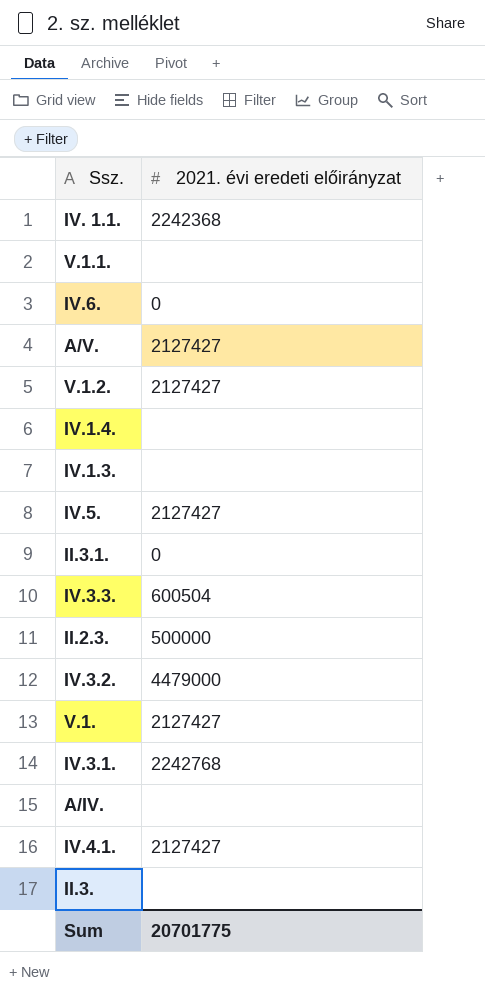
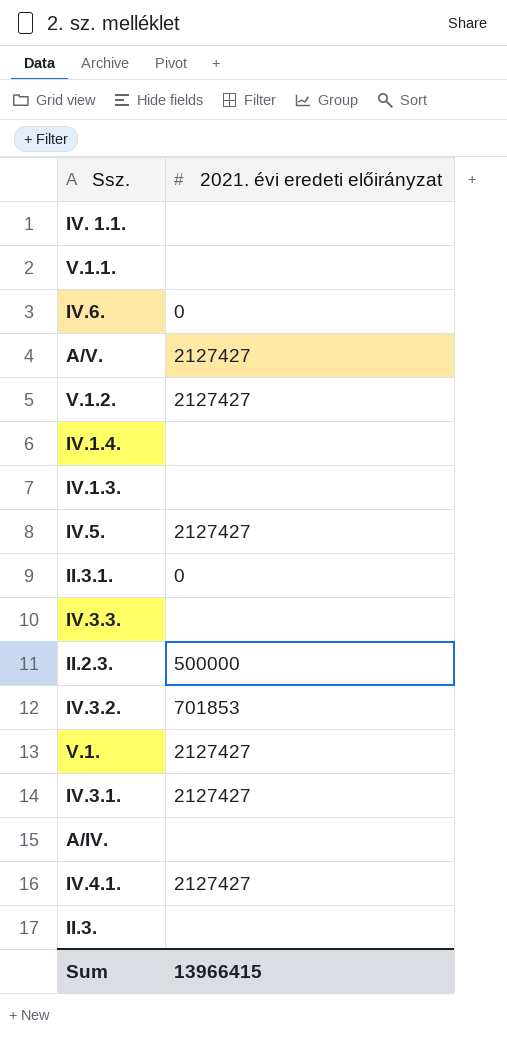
IV. 1.1. | 2021. évi eredeti előirányzat: 2242368 -> none
IV.3.3. | 2021. évi eredeti előirányzat: 600504 -> none
IV.3.2. | 2021. évi eredeti előirányzat: 4479000 -> 701853
IV.3.1. | 2021. évi eredeti előirányzat: 2242768 -> 2127427
Sum | 2021. évi eredeti előirányzat: 20701775 -> 13966415

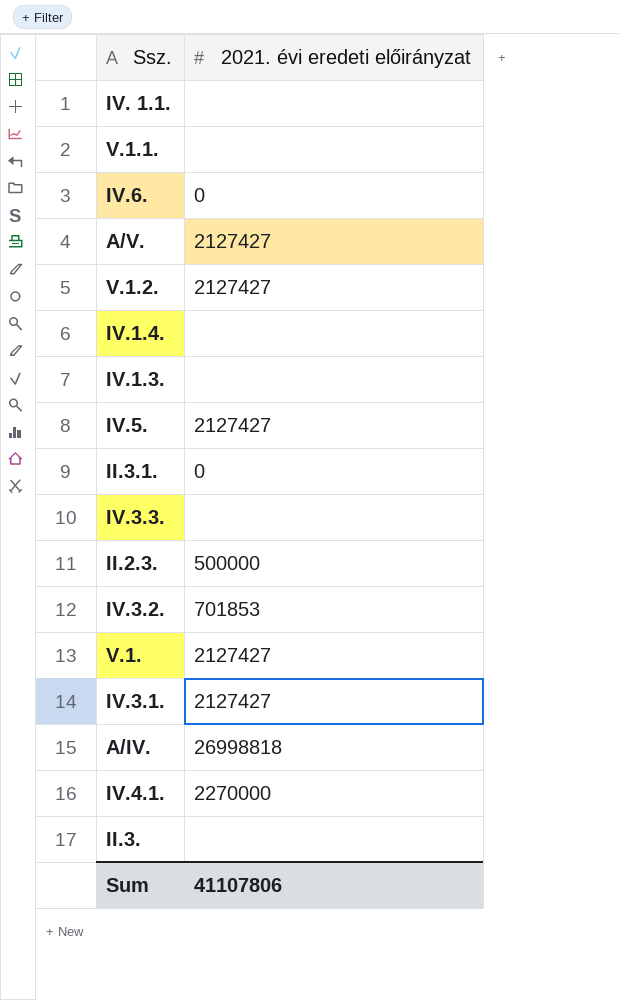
A/IV. | 2021. évi eredeti előirányzat: none -> 26998818
IV.4.1. | 2021. évi eredeti előirányzat: 2127427 -> 2270000
Sum | 2021. évi eredeti előirányzat: 13966415 -> 41107806

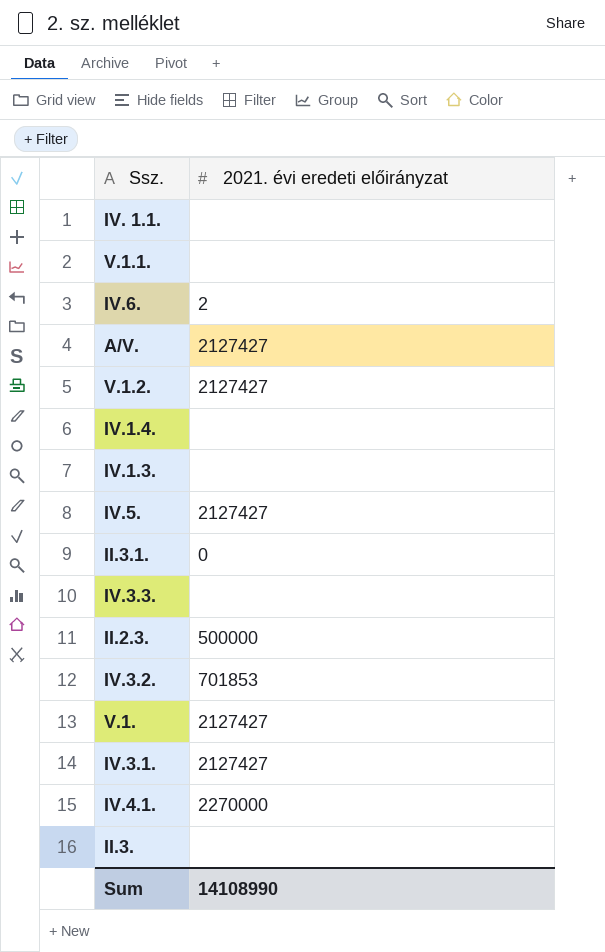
row A/IV.: 26998818 -> none
IV.6. | 2021. évi eredeti előirányzat: 0 -> 2
Sum | 2021. évi eredeti előirányzat: 41107806 -> 14108990

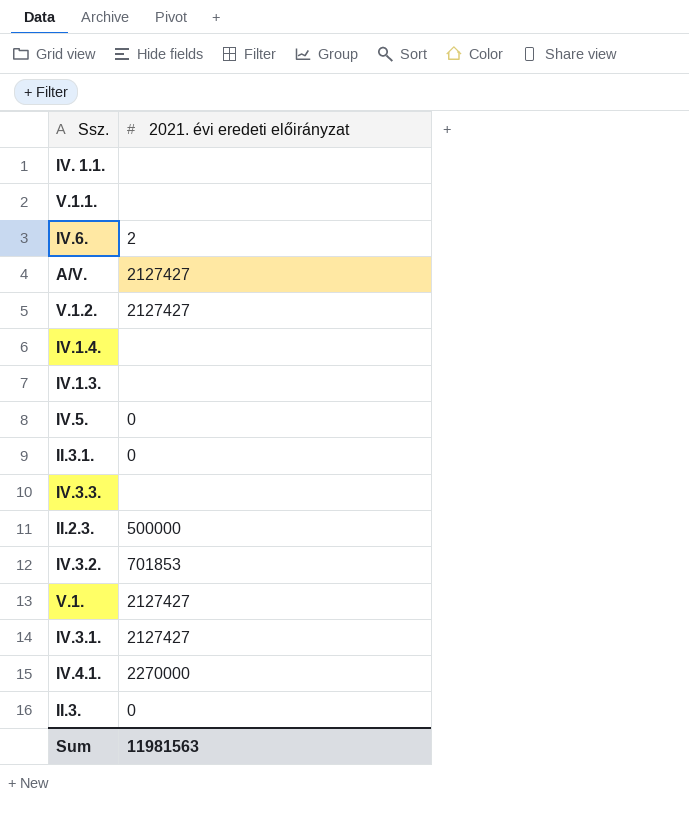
IV.5. | 2021. évi eredeti előirányzat: 2127427 -> 0
II.3. | 2021. évi eredeti előirányzat: none -> 0
Sum | 2021. évi eredeti előirányzat: 14108990 -> 11981563

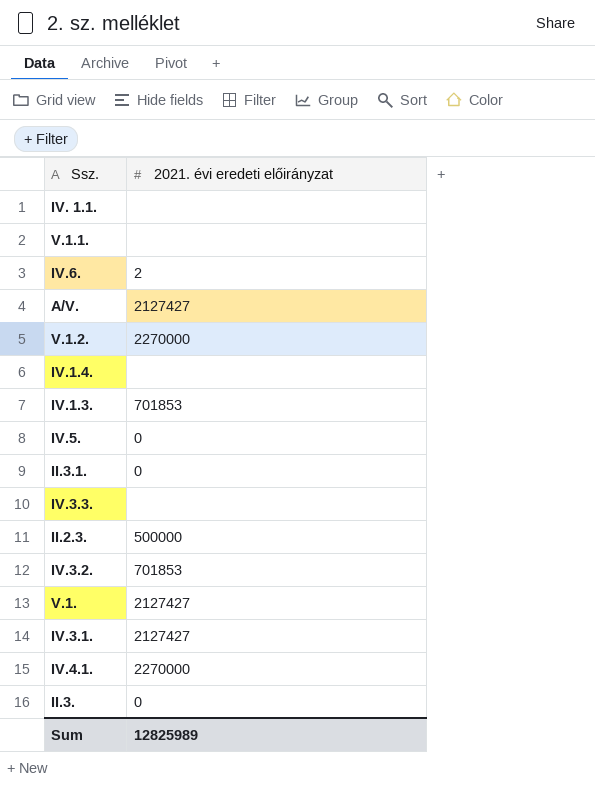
V.1.2. | 2021. évi eredeti előirányzat: 2127427 -> 2270000
IV.1.3. | 2021. évi eredeti előirányzat: none -> 701853
Sum | 2021. évi eredeti előirányzat: 11981563 -> 12825989

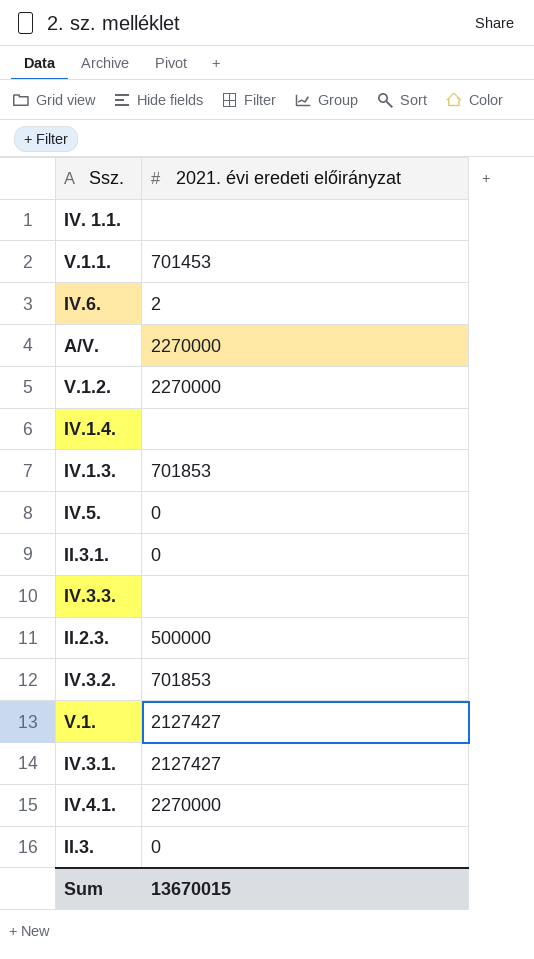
V.1.1. | 2021. évi eredeti előirányzat: none -> 701453
A/V. | 2021. évi eredeti előirányzat: 2127427 -> 2270000
Sum | 2021. évi eredeti előirányzat: 12825989 -> 13670015

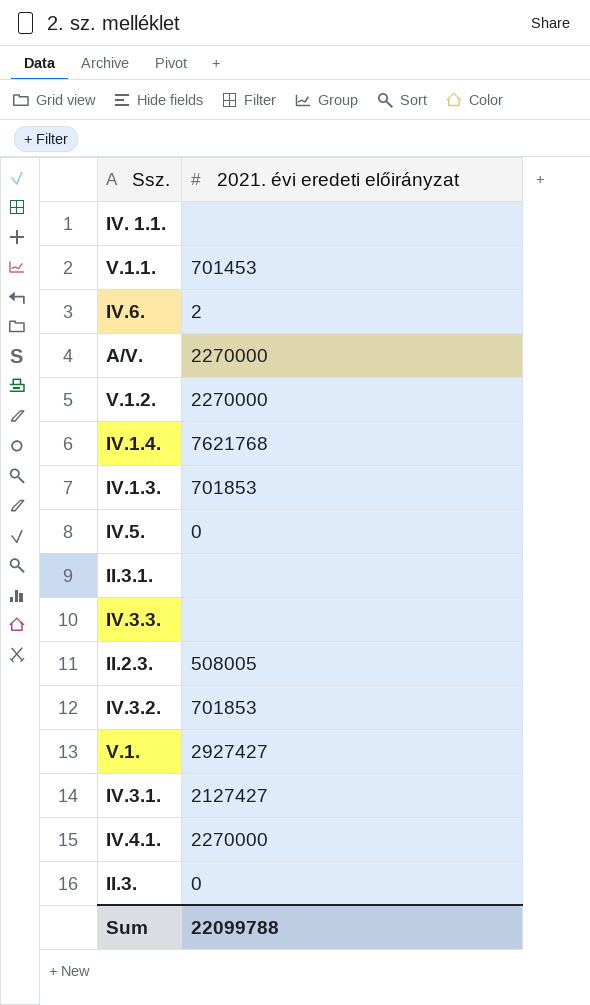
IV.1.4. | 2021. évi eredeti előirányzat: none -> 7621768
II.3.1. | 2021. évi eredeti előirányzat: 0 -> none
II.2.3. | 2021. évi eredeti előirányzat: 500000 -> 508005
V.1. | 2021. évi eredeti előirányzat: 2127427 -> 2927427
Sum | 2021. évi eredeti előirányzat: 13670015 -> 22099788

